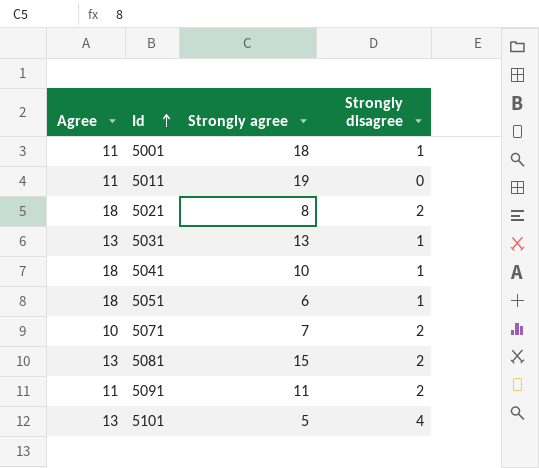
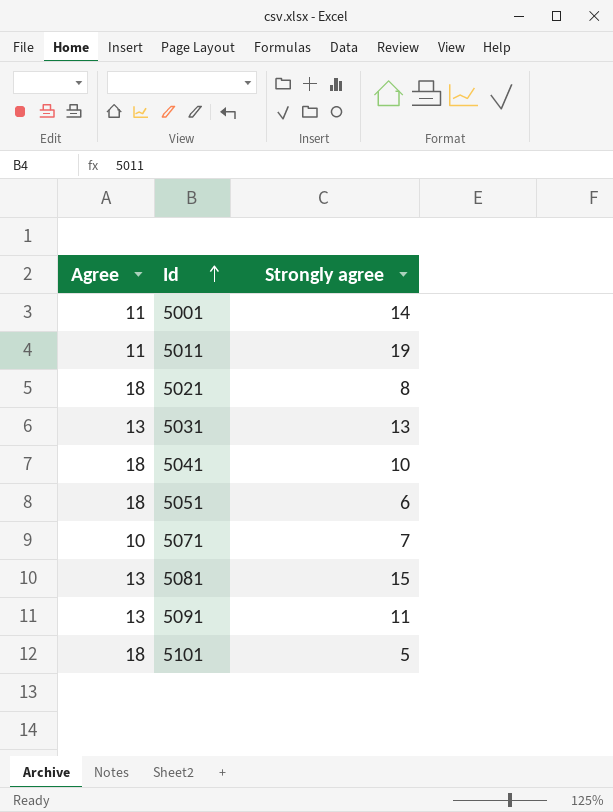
column Strongly disagree | position: 4 -> none
5001 | Strongly agree: 18 -> 14
5091 | Agree: 11 -> 13
5101 | Agree: 13 -> 18

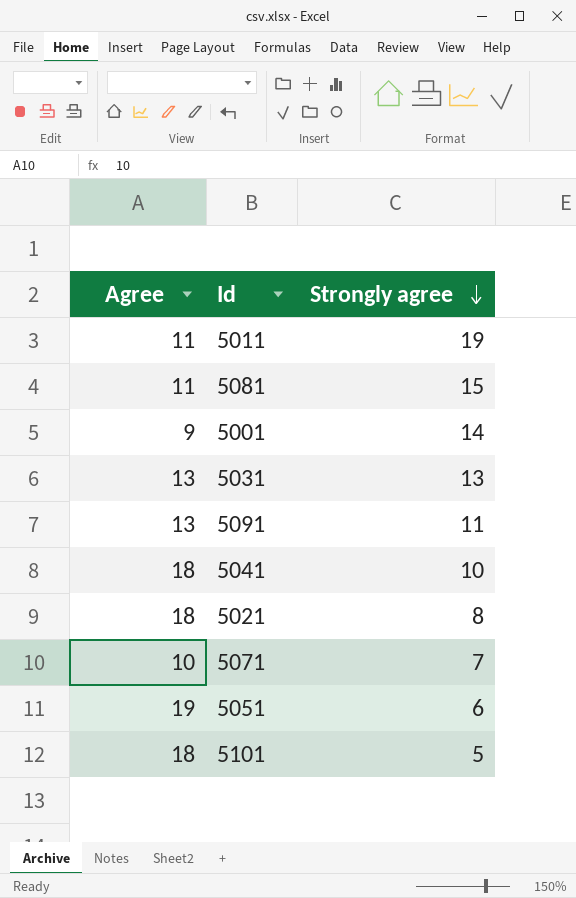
row order: Id ascending -> Strongly agree descending
5081 | Agree: 13 -> 11
5001 | Agree: 11 -> 9
5051 | Agree: 18 -> 19

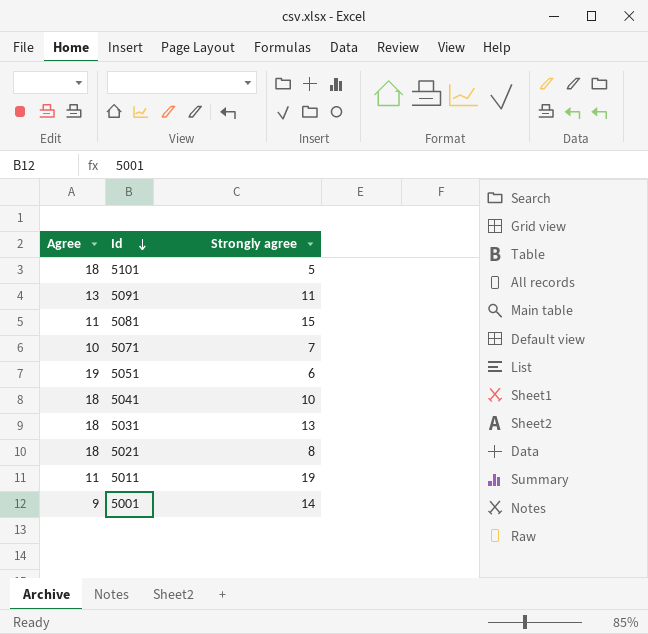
row order: Strongly agree descending -> Id descending
5031 | Agree: 13 -> 18

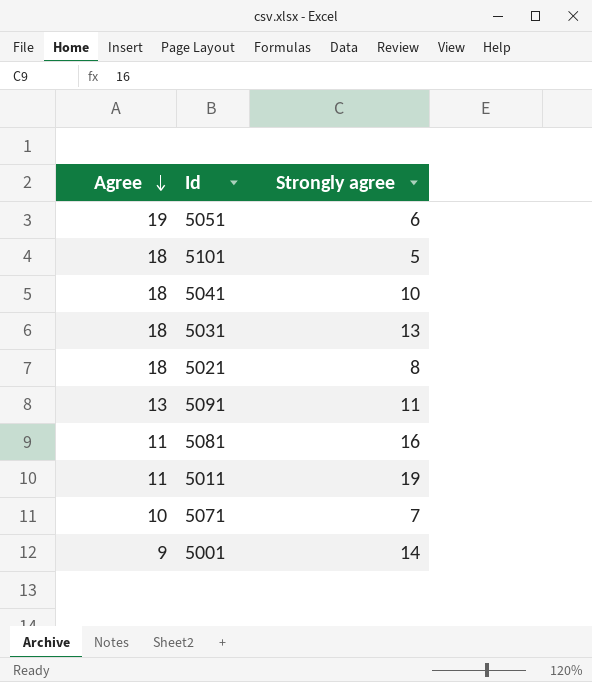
row order: Id descending -> Agree descending
5081 | Strongly agree: 15 -> 16

